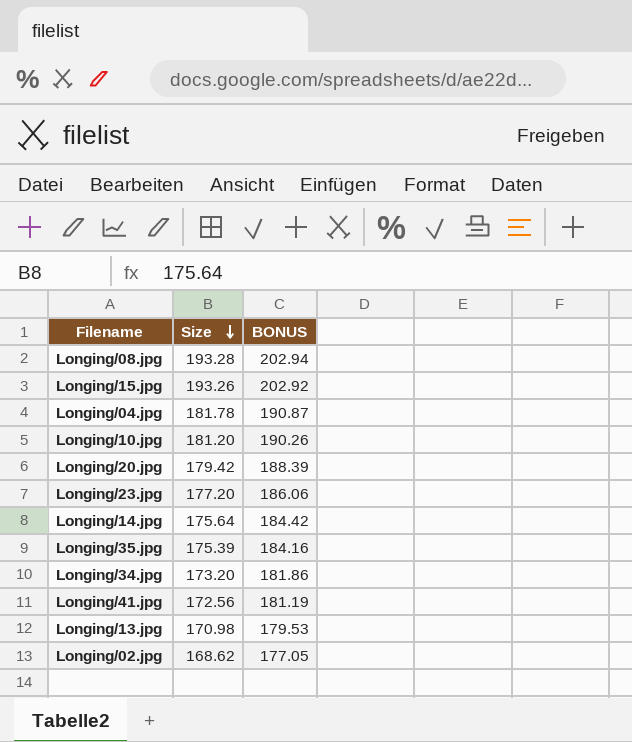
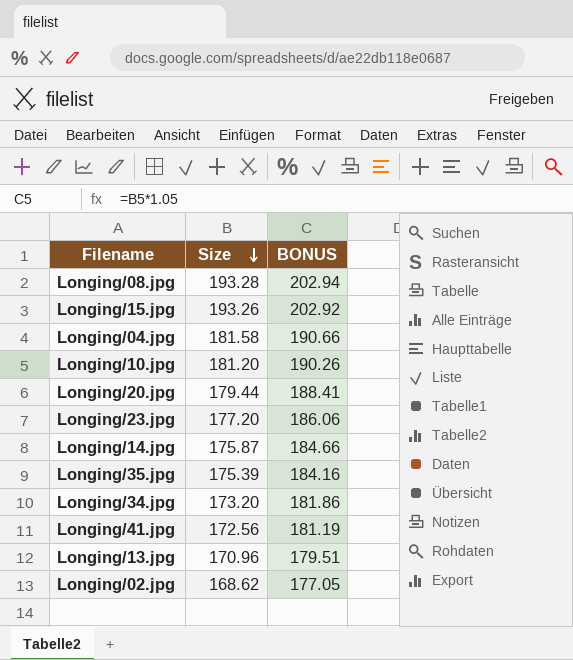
Longing/04.jpg | Size: 181.78 -> 181.58
Longing/04.jpg | BONUS: 190.87 -> 190.66
Longing/20.jpg | Size: 179.42 -> 179.44
Longing/20.jpg | BONUS: 188.39 -> 188.41
Longing/14.jpg | Size: 175.64 -> 175.87
Longing/14.jpg | BONUS: 184.42 -> 184.66
Longing/13.jpg | Size: 170.98 -> 170.96
Longing/13.jpg | BONUS: 179.53 -> 179.51

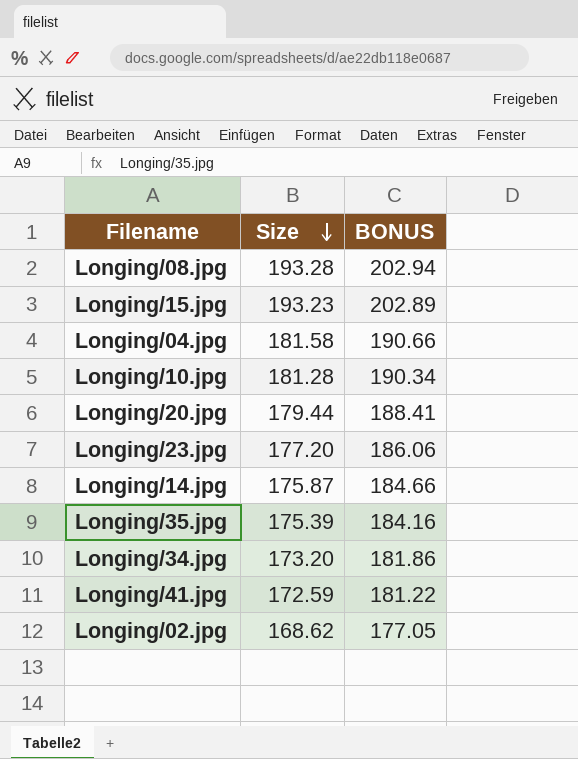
row Longing/13.jpg: 170.96 | 179.51 -> none
Longing/15.jpg | Size: 193.26 -> 193.23
Longing/15.jpg | BONUS: 202.92 -> 202.89
Longing/10.jpg | Size: 181.20 -> 181.28
Longing/10.jpg | BONUS: 190.26 -> 190.34
Longing/41.jpg | Size: 172.56 -> 172.59
Longing/41.jpg | BONUS: 181.19 -> 181.22

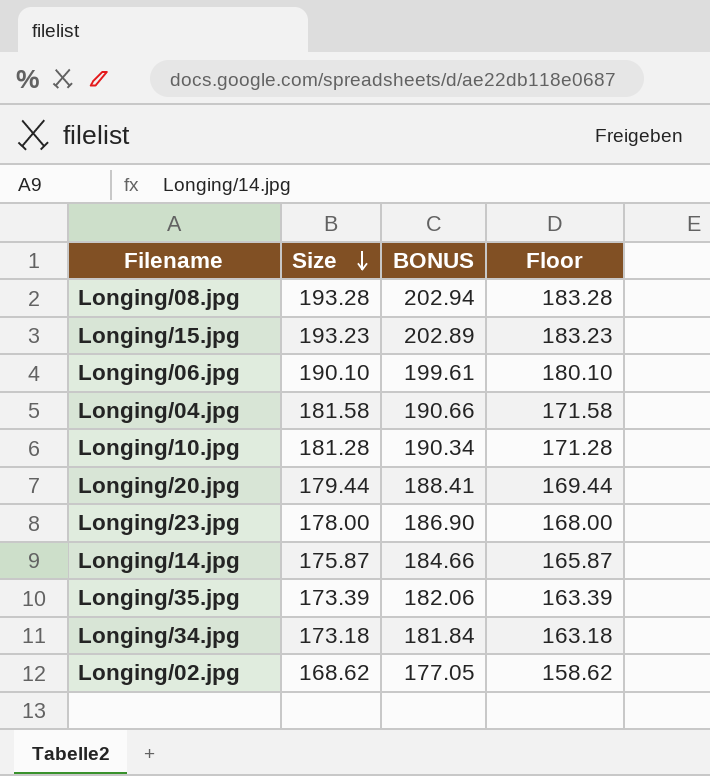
column Floor | formula: none -> [Size] - 10
row Longing/41.jpg: 172.59 | 181.22 -> none
row Longing/06.jpg: none -> 190.10 | 199.61 | 180.10
Longing/23.jpg | Size: 177.20 -> 178.00
Longing/23.jpg | BONUS: 186.06 -> 186.90
Longing/35.jpg | Size: 175.39 -> 173.39
Longing/35.jpg | BONUS: 184.16 -> 182.06
Longing/34.jpg | Size: 173.20 -> 173.18
Longing/34.jpg | BONUS: 181.86 -> 181.84

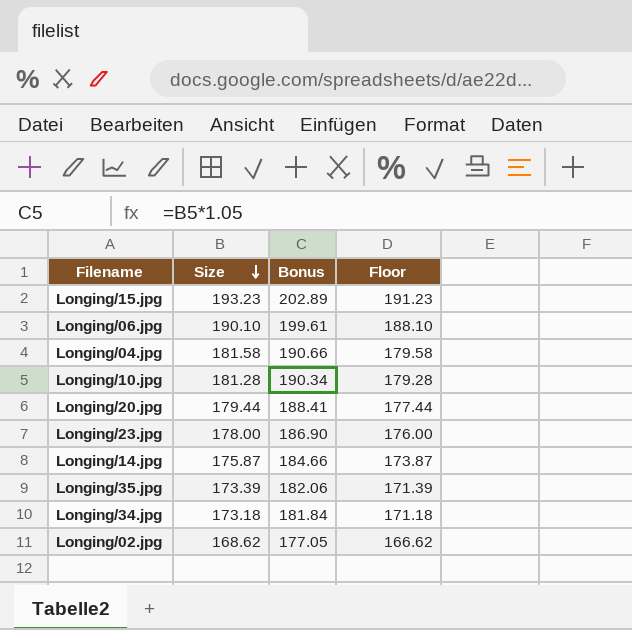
column name: BONUS -> Bonus
column Floor | formula: [Size] - 10 -> [Size] - 2
row Longing/08.jpg: 193.28 | 202.94 | 183.28 -> none

